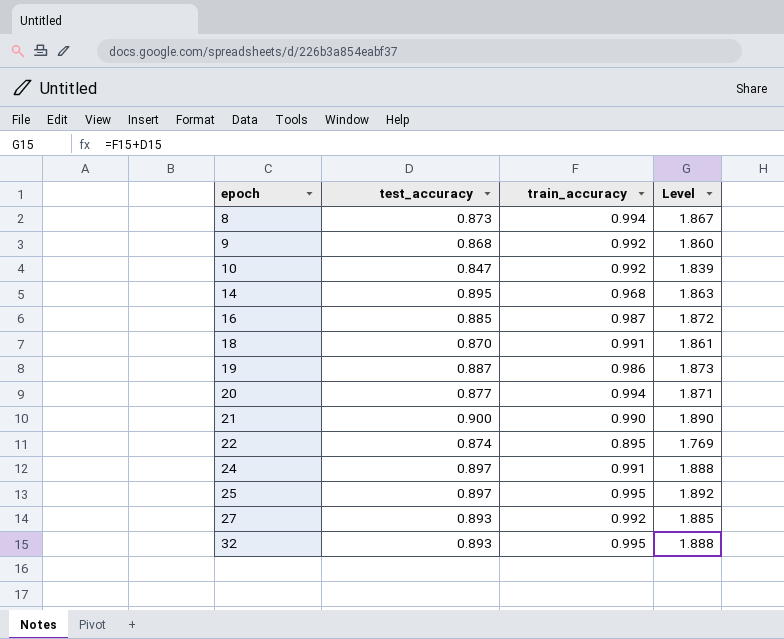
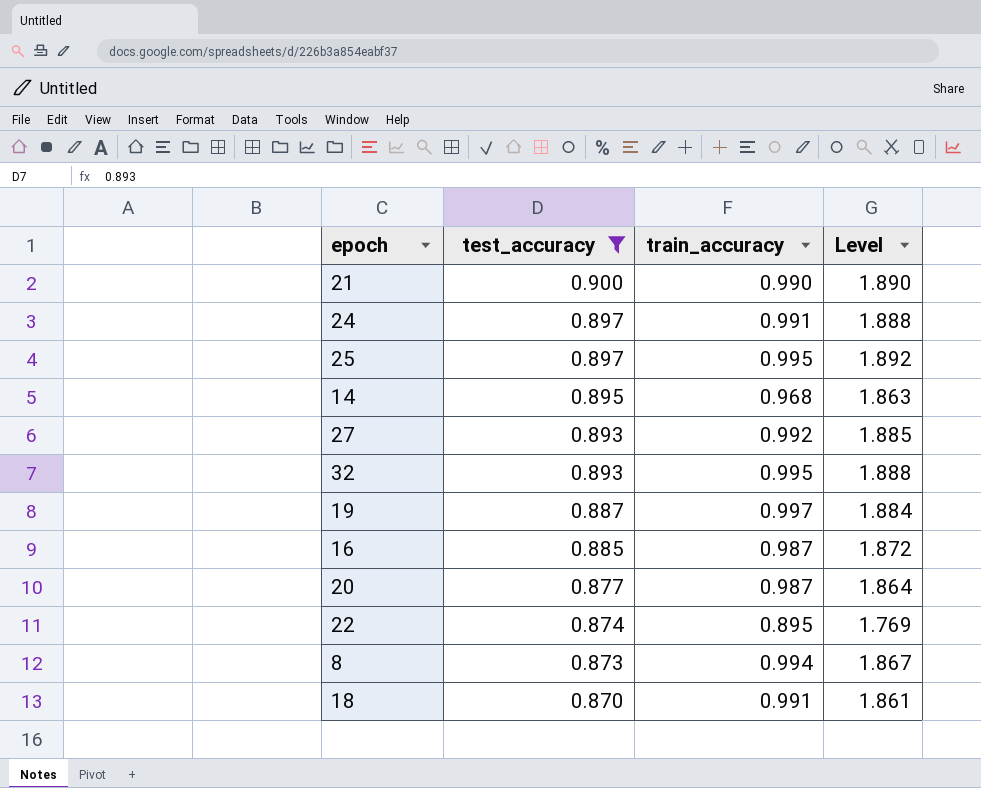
filter: none -> test_accuracy >= 0.870
row order: epoch ascending -> test_accuracy descending
19 | train_accuracy: 0.986 -> 0.997
19 | Level: 1.873 -> 1.884
20 | train_accuracy: 0.994 -> 0.987
20 | Level: 1.871 -> 1.864

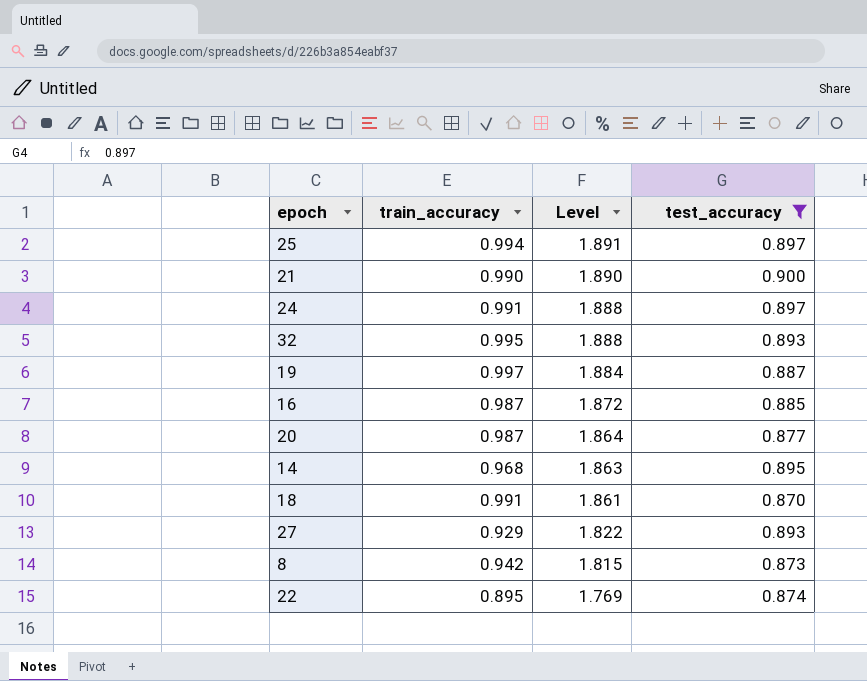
row order: test_accuracy descending -> Level descending
column test_accuracy | position: 2 -> 4
25 | train_accuracy: 0.995 -> 0.994
25 | Level: 1.892 -> 1.891
27 | train_accuracy: 0.992 -> 0.929
27 | Level: 1.885 -> 1.822
8 | train_accuracy: 0.994 -> 0.942
8 | Level: 1.867 -> 1.815

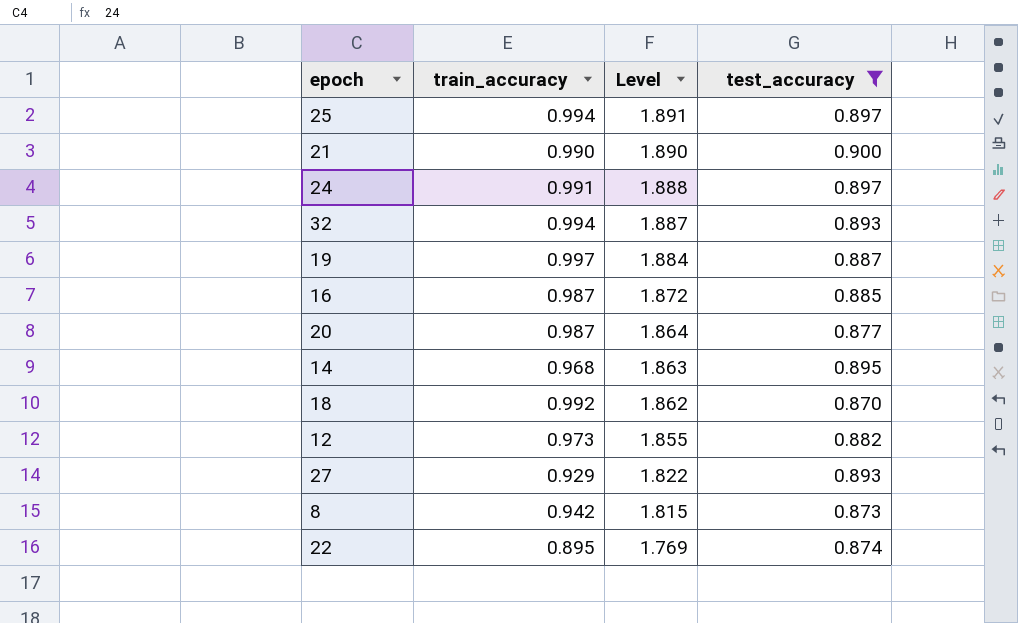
32 | train_accuracy: 0.995 -> 0.994
32 | Level: 1.888 -> 1.887
18 | train_accuracy: 0.991 -> 0.992
18 | Level: 1.861 -> 1.862
row 12: none -> 0.973 | 1.855 | 0.882

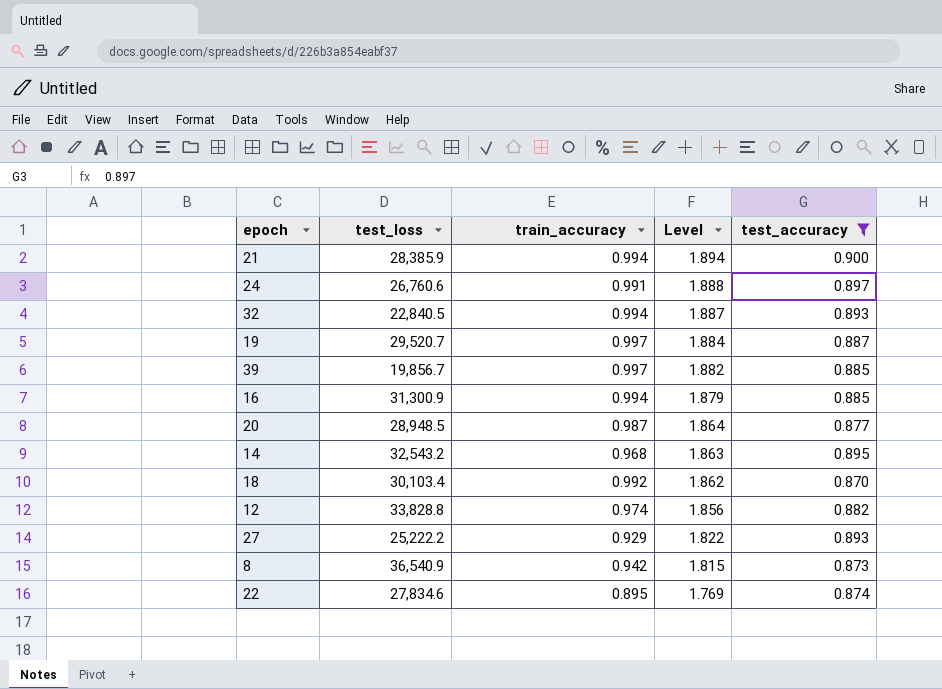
column test_loss | position: none -> 2
row 25: 0.994 | 1.891 | 0.897 -> none
21 | train_accuracy: 0.990 -> 0.994
21 | Level: 1.890 -> 1.894
row 39: none -> 19,856.7 | 0.997 | 1.882 | 0.885
16 | train_accuracy: 0.987 -> 0.994
16 | Level: 1.872 -> 1.879
12 | train_accuracy: 0.973 -> 0.974
12 | Level: 1.855 -> 1.856

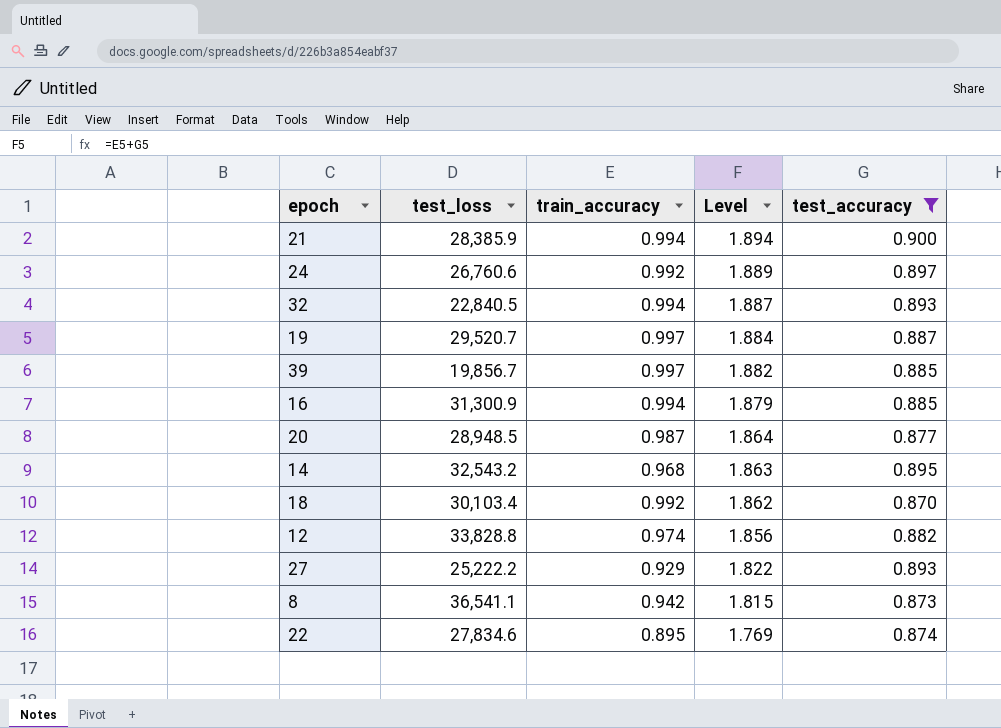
24 | train_accuracy: 0.991 -> 0.992
24 | Level: 1.888 -> 1.889
8 | test_loss: 36,540.9 -> 36,541.1

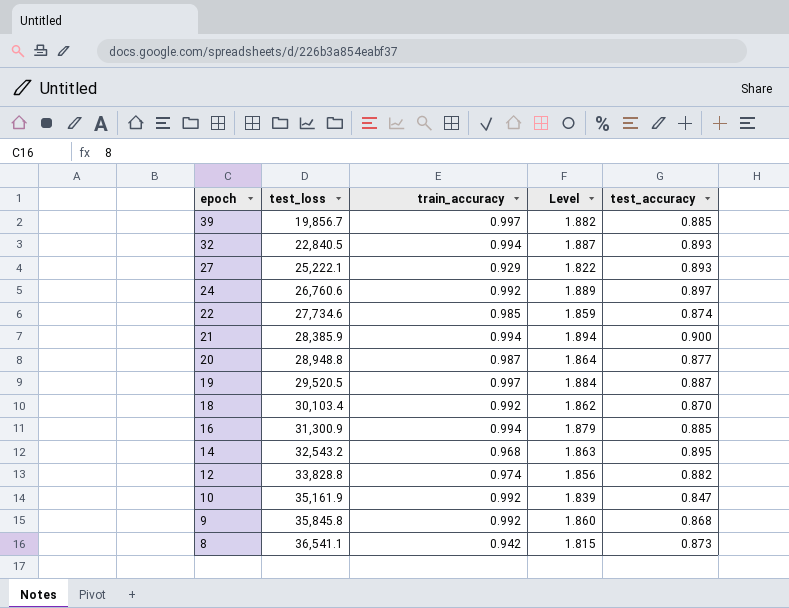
filter: test_accuracy >= 0.870 -> none
row order: Level descending -> epoch descending
27 | test_loss: 25,222.2 -> 25,222.1
22 | test_loss: 27,834.6 -> 27,734.6
22 | train_accuracy: 0.895 -> 0.985
22 | Level: 1.769 -> 1.859
20 | test_loss: 28,948.5 -> 28,948.8
19 | test_loss: 29,520.7 -> 29,520.5

